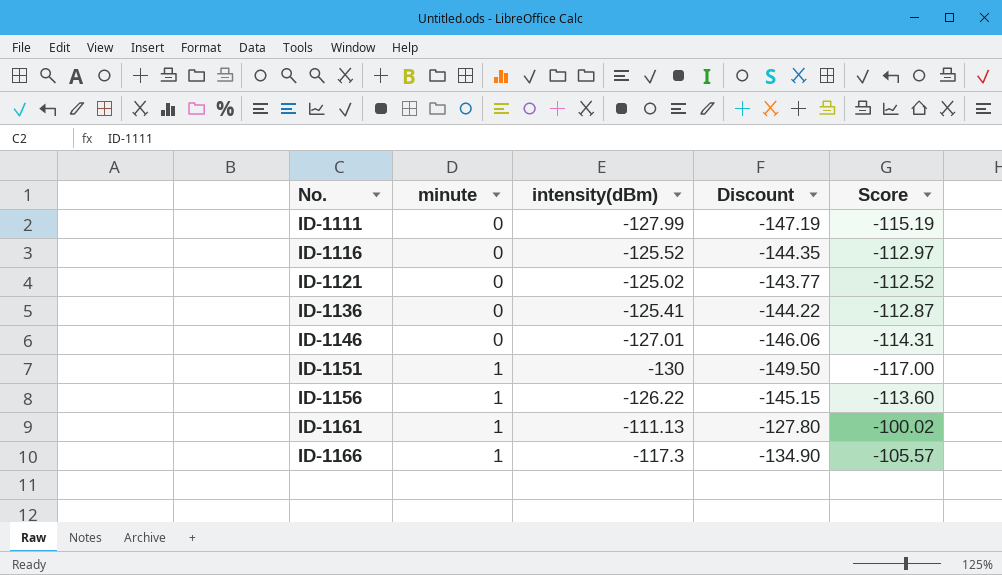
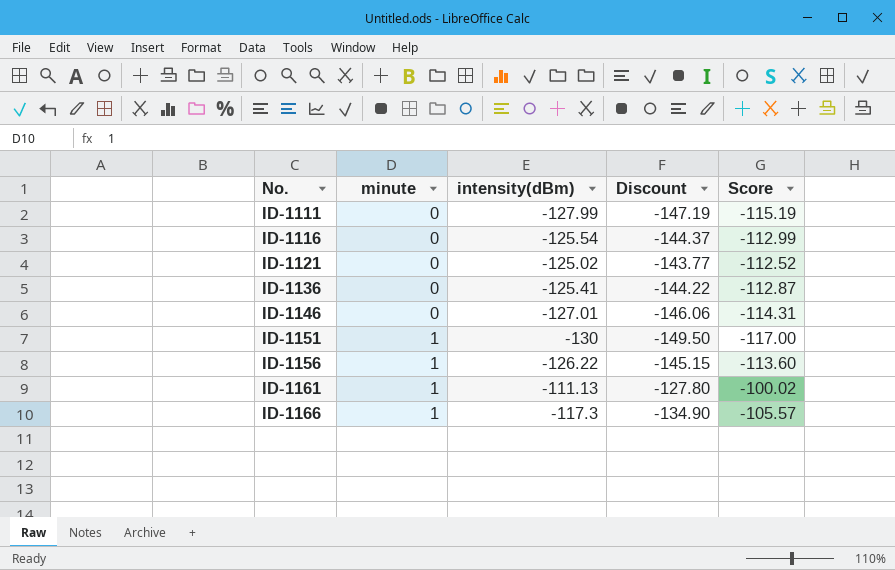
ID-1116 | intensity(dBm): -125.52 -> -125.54
ID-1116 | Discount: -144.35 -> -144.37
ID-1116 | Score: -112.97 -> -112.99

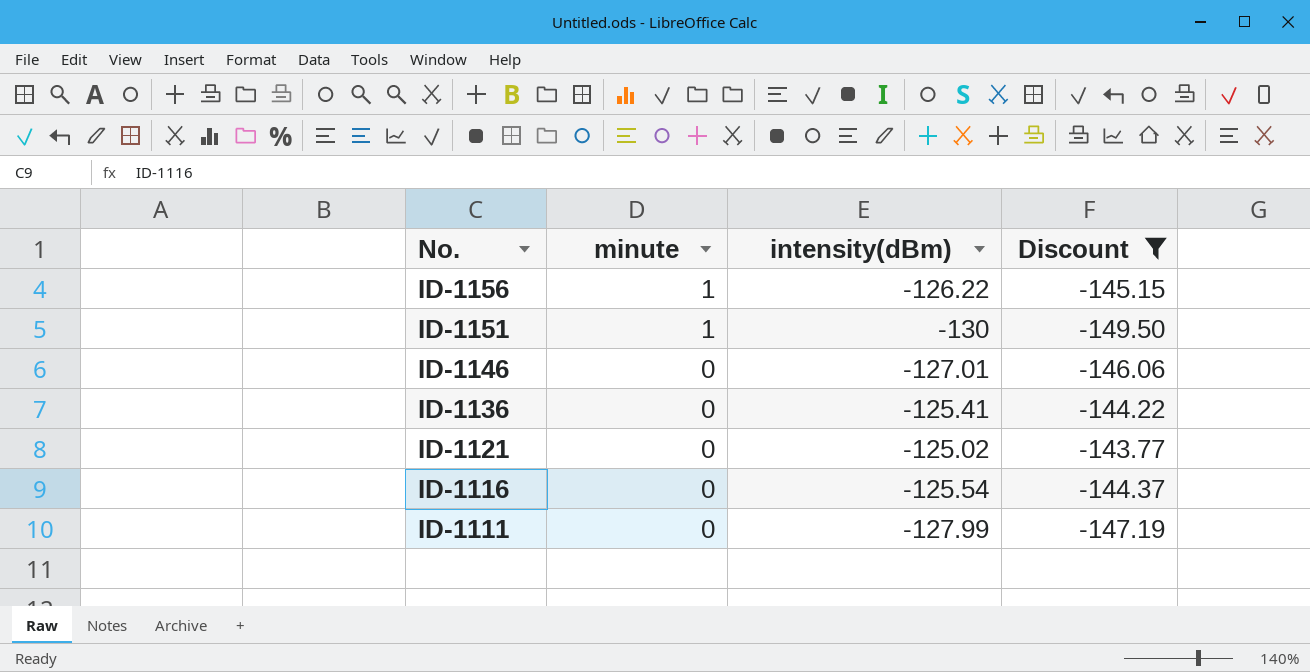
filter: none -> Discount <= -143.77
row order: No. ascending -> No. descending
column Score | formula: [intensity(dBm)] * 0.9 -> none

